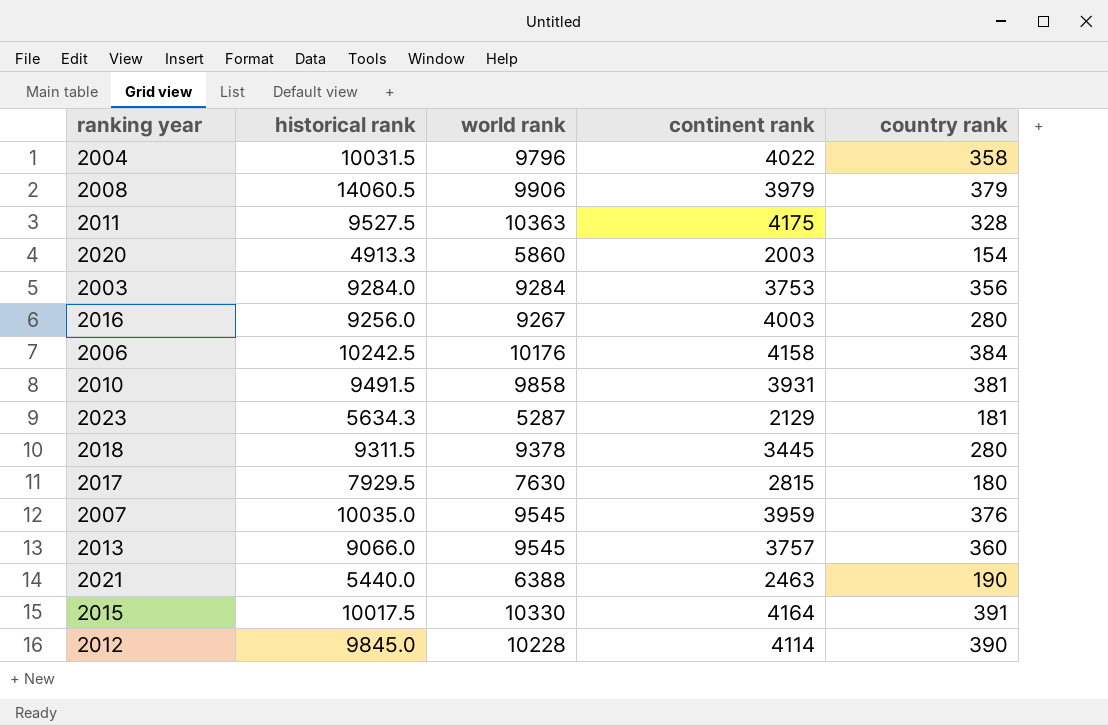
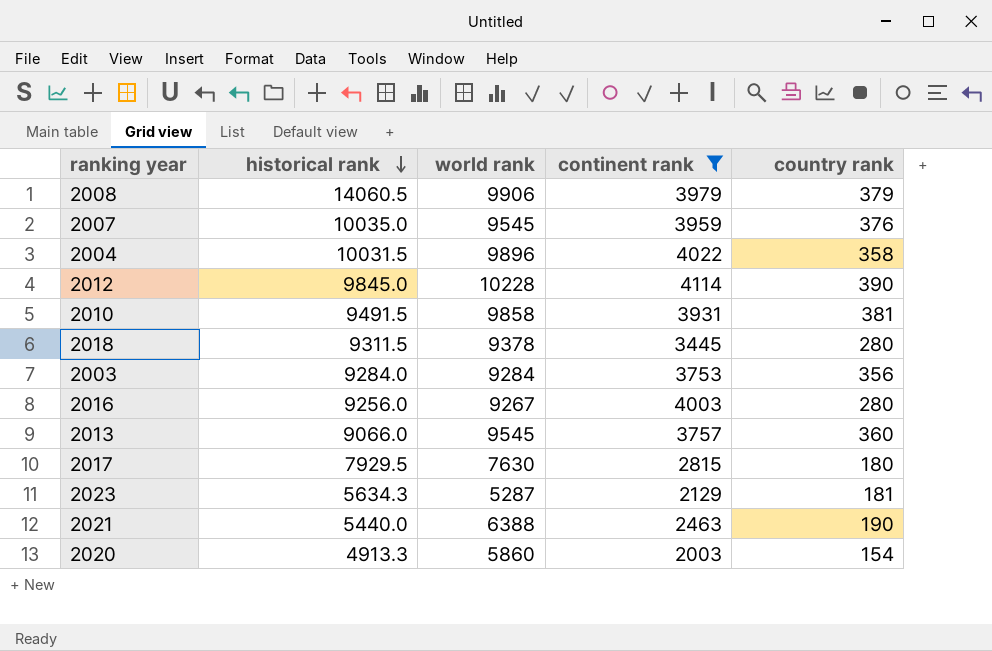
filter: none -> continent rank <= 4114
row order: none -> historical rank descending
2004 | world rank: 9796 -> 9896

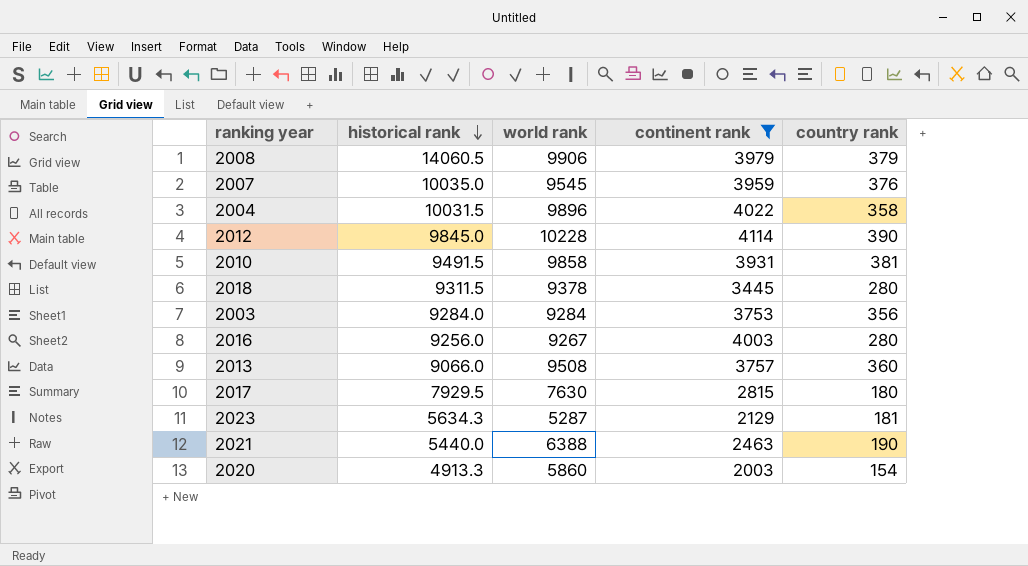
2013 | world rank: 9545 -> 9508

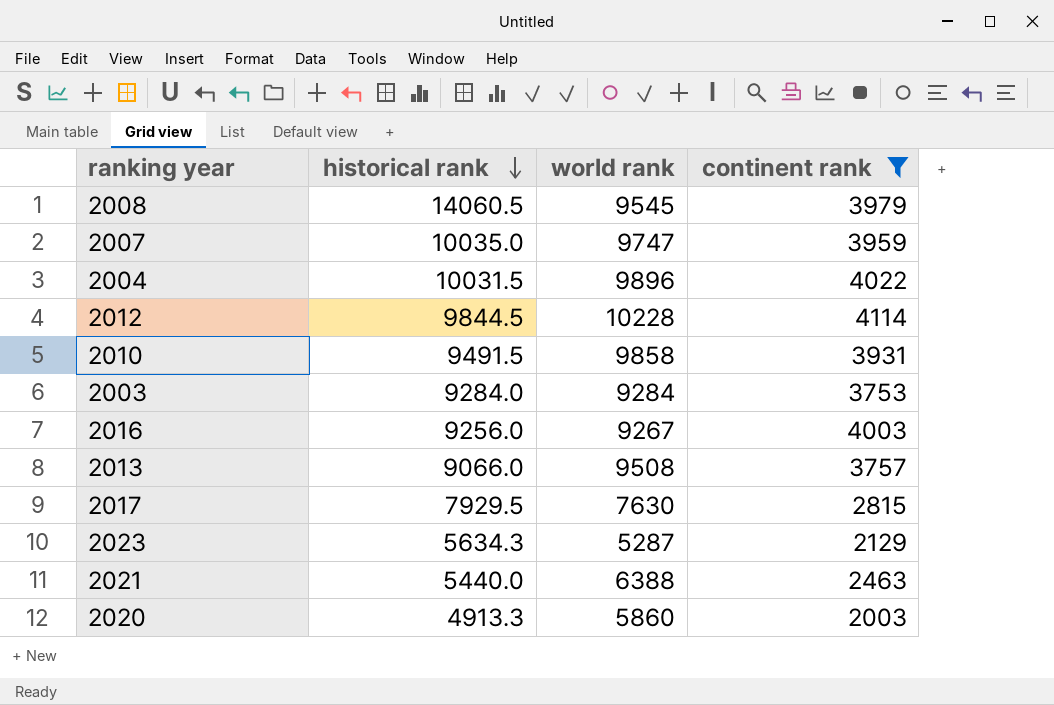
column country rank | position: 5 -> none
row 2018: 9311.5 | 9378 | 3445 | 280 -> none
2008 | world rank: 9906 -> 9545
2007 | world rank: 9545 -> 9747
2012 | historical rank: 9845.0 -> 9844.5

